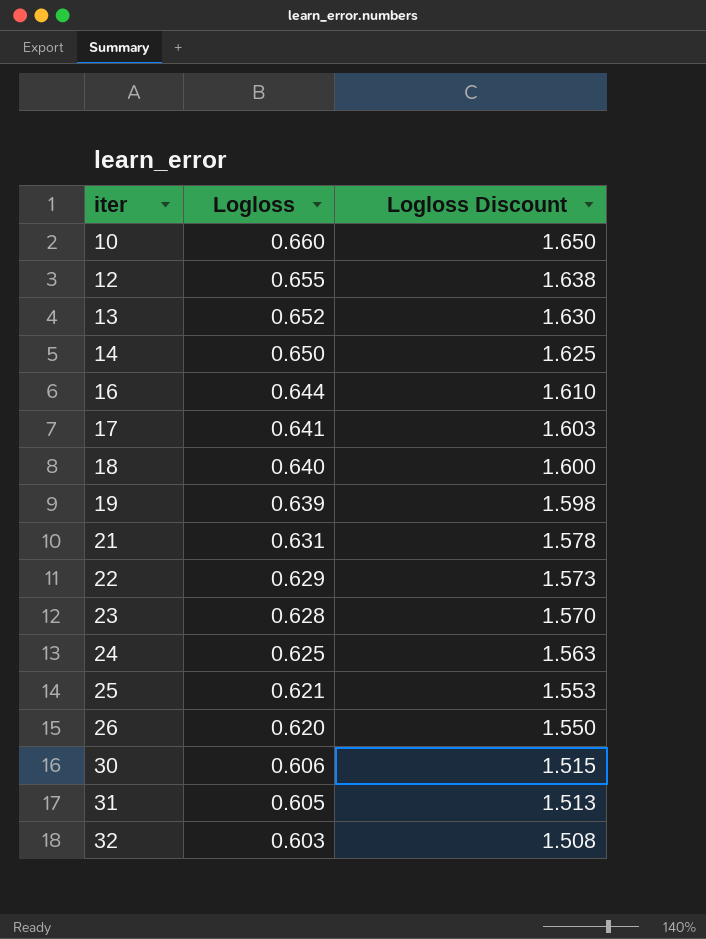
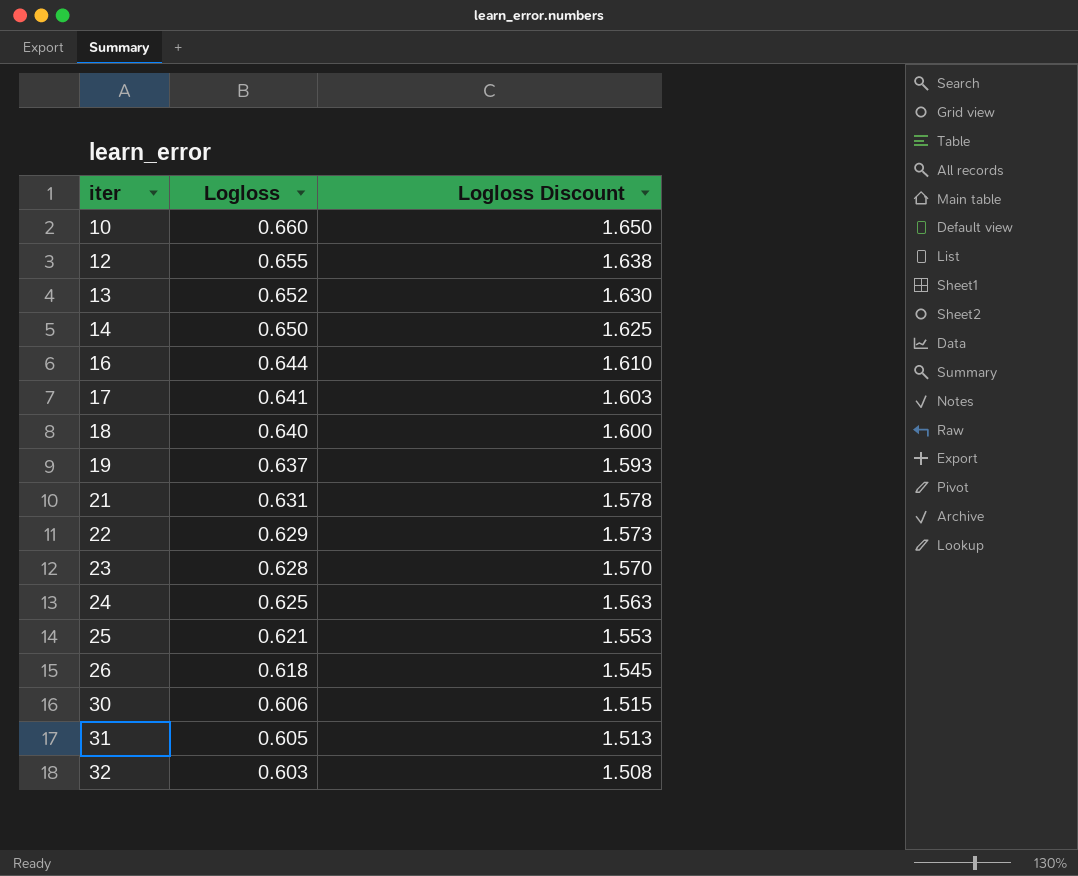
19 | Logloss: 0.639 -> 0.637
19 | Logloss Discount: 1.598 -> 1.593
26 | Logloss: 0.620 -> 0.618
26 | Logloss Discount: 1.550 -> 1.545

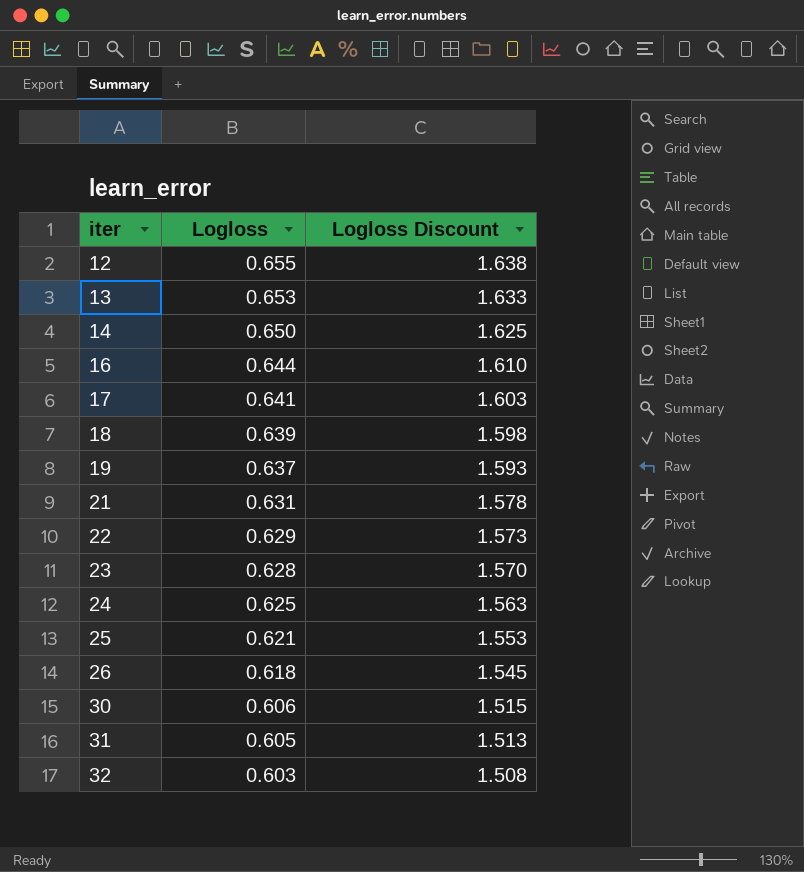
row 10: 0.660 | 1.650 -> none
13 | Logloss: 0.652 -> 0.653
13 | Logloss Discount: 1.630 -> 1.633
18 | Logloss: 0.640 -> 0.639
18 | Logloss Discount: 1.600 -> 1.598

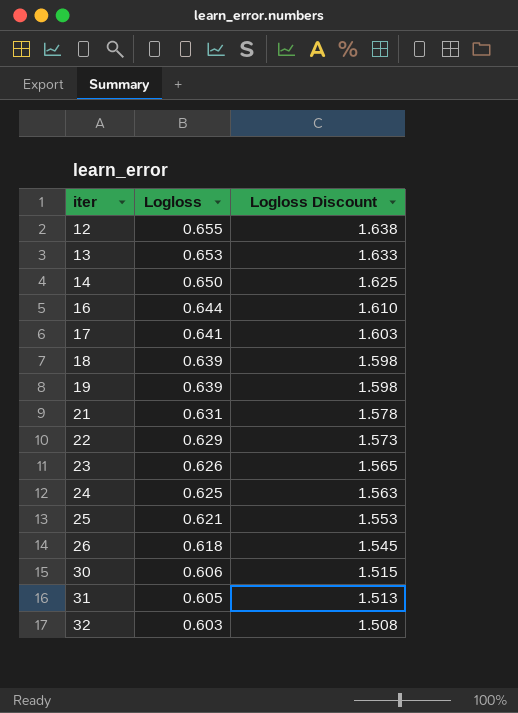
19 | Logloss: 0.637 -> 0.639
19 | Logloss Discount: 1.593 -> 1.598
23 | Logloss: 0.628 -> 0.626
23 | Logloss Discount: 1.570 -> 1.565

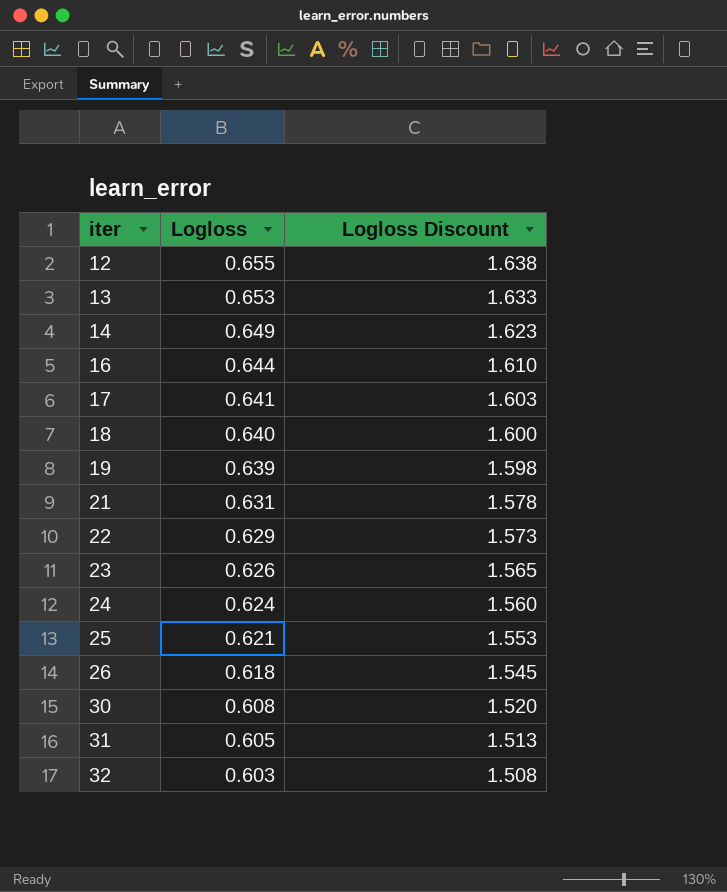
14 | Logloss: 0.650 -> 0.649
14 | Logloss Discount: 1.625 -> 1.623
18 | Logloss: 0.639 -> 0.640
18 | Logloss Discount: 1.598 -> 1.600
24 | Logloss: 0.625 -> 0.624
24 | Logloss Discount: 1.563 -> 1.560
30 | Logloss: 0.606 -> 0.608
30 | Logloss Discount: 1.515 -> 1.520

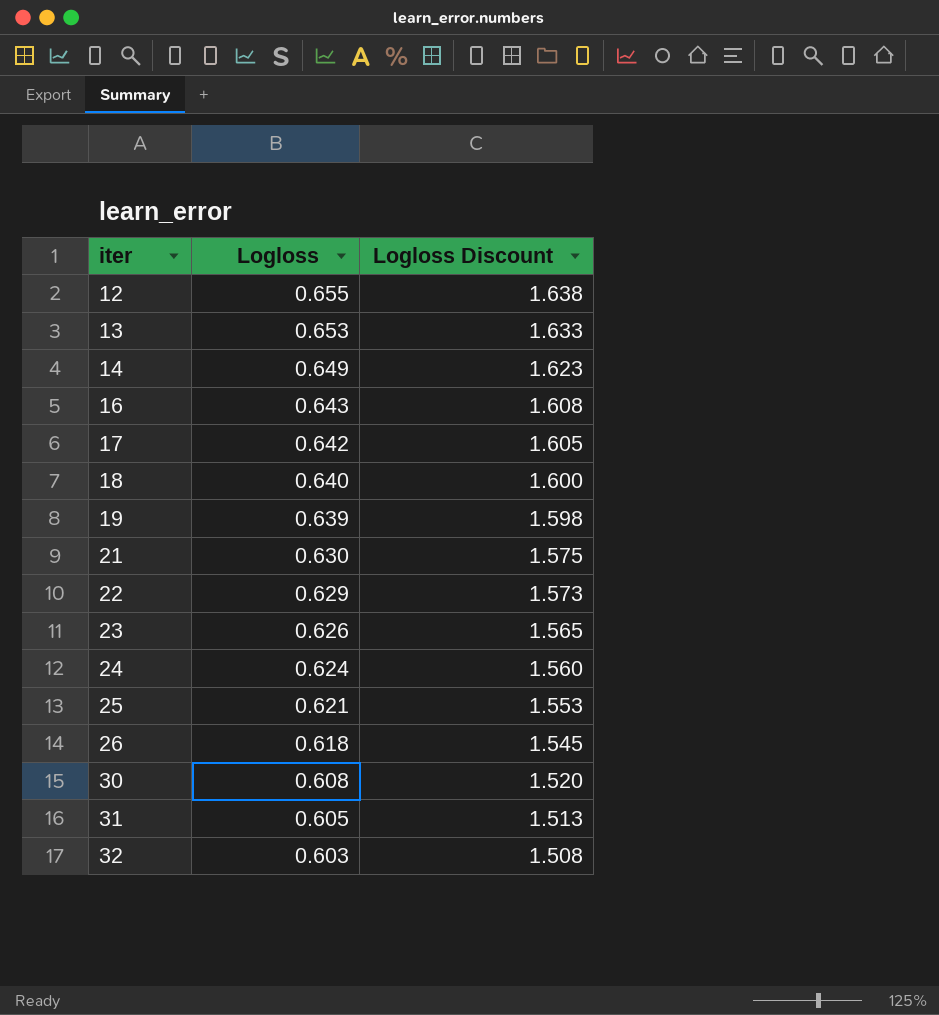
16 | Logloss: 0.644 -> 0.643
16 | Logloss Discount: 1.610 -> 1.608
17 | Logloss: 0.641 -> 0.642
17 | Logloss Discount: 1.603 -> 1.605
21 | Logloss: 0.631 -> 0.630
21 | Logloss Discount: 1.578 -> 1.575

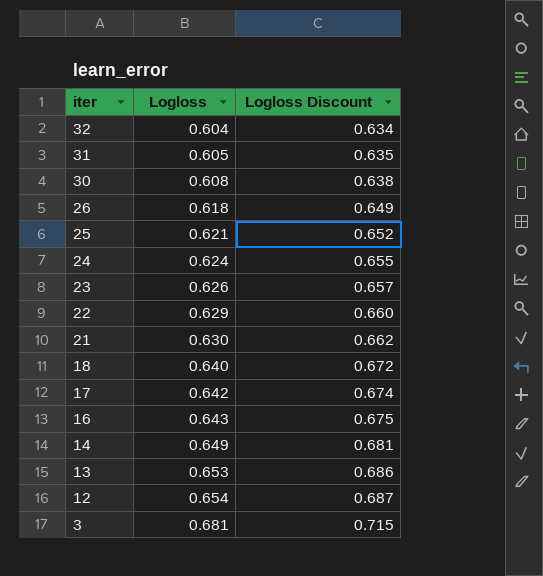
row order: iter ascending -> iter descending
column Logloss Discount | formula: [Logloss] * 2.5 -> [Logloss] * 1.05
row 19: 0.639 | 1.598 -> none
32 | Logloss: 0.603 -> 0.604
12 | Logloss: 0.655 -> 0.654
row 3: none -> 0.681 | 0.715

